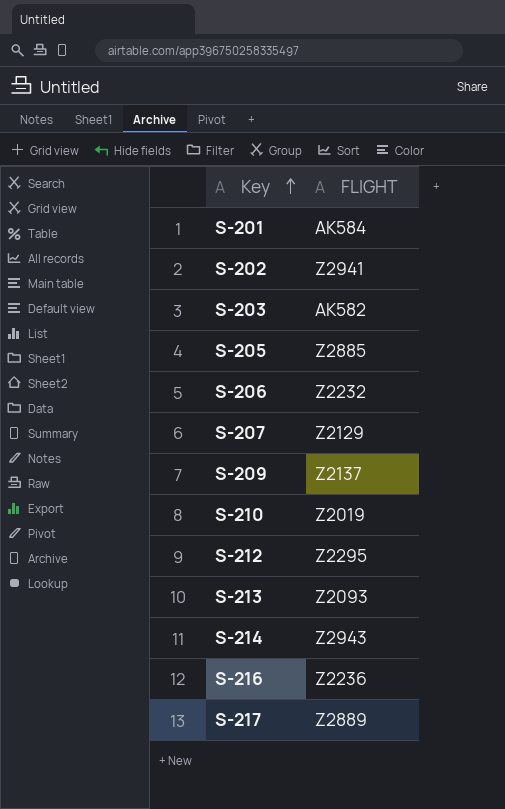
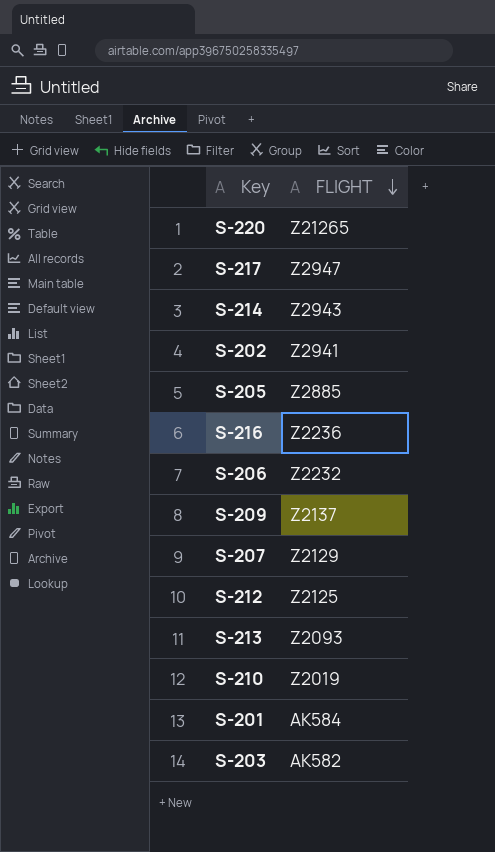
row order: Key ascending -> FLIGHT descending
row S-220: none -> Z21265
S-217 | FLIGHT: Z2889 -> Z2947
S-212 | FLIGHT: Z2295 -> Z2125

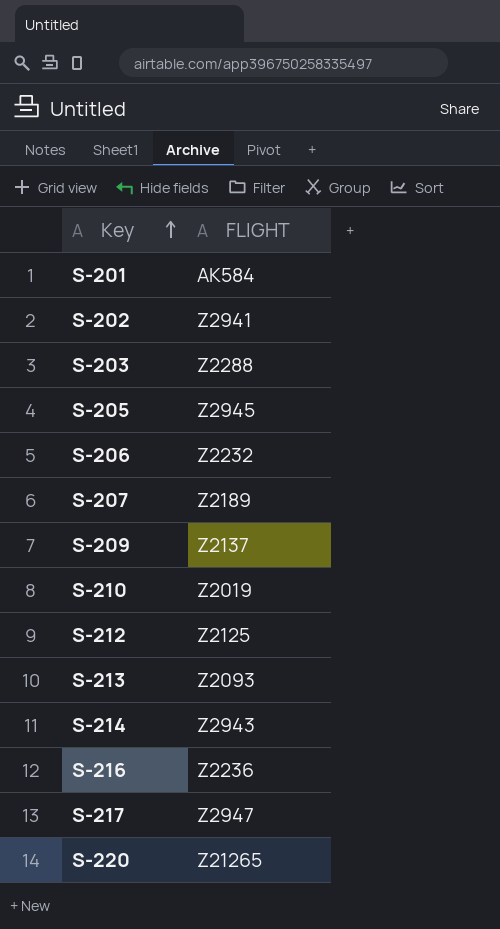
row order: FLIGHT descending -> Key ascending
S-203 | FLIGHT: AK582 -> Z2288
S-205 | FLIGHT: Z2885 -> Z2945
S-207 | FLIGHT: Z2129 -> Z2189

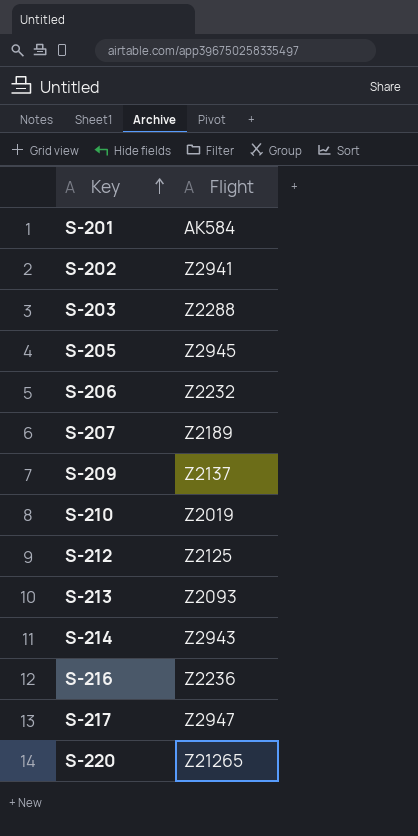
column name: FLIGHT -> Flight

